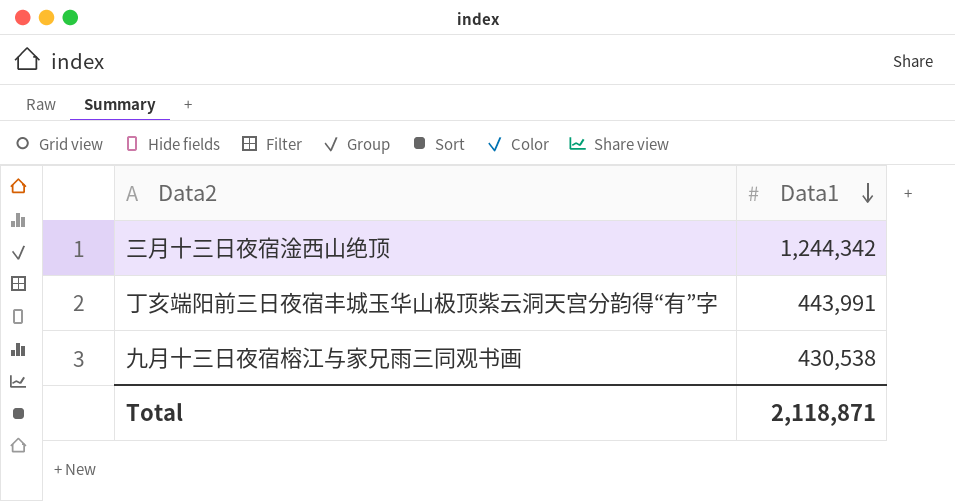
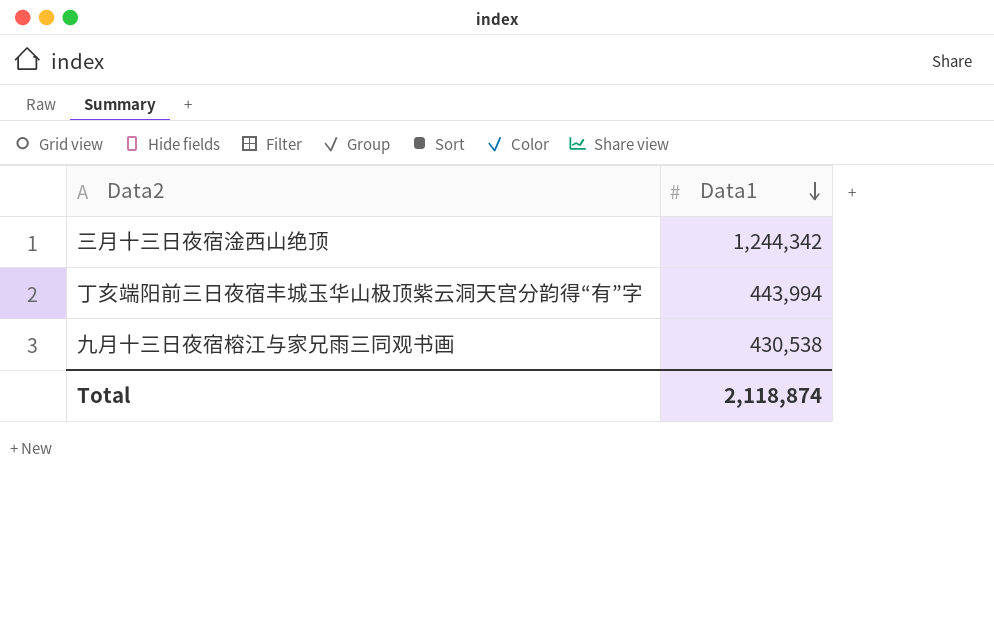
丁亥端阳前三日夜宿丰城玉华山极顶紫云洞天宫分韵得“有”字 | Data1: 443,991 -> 443,994
Total | Data1: 2,118,871 -> 2,118,874

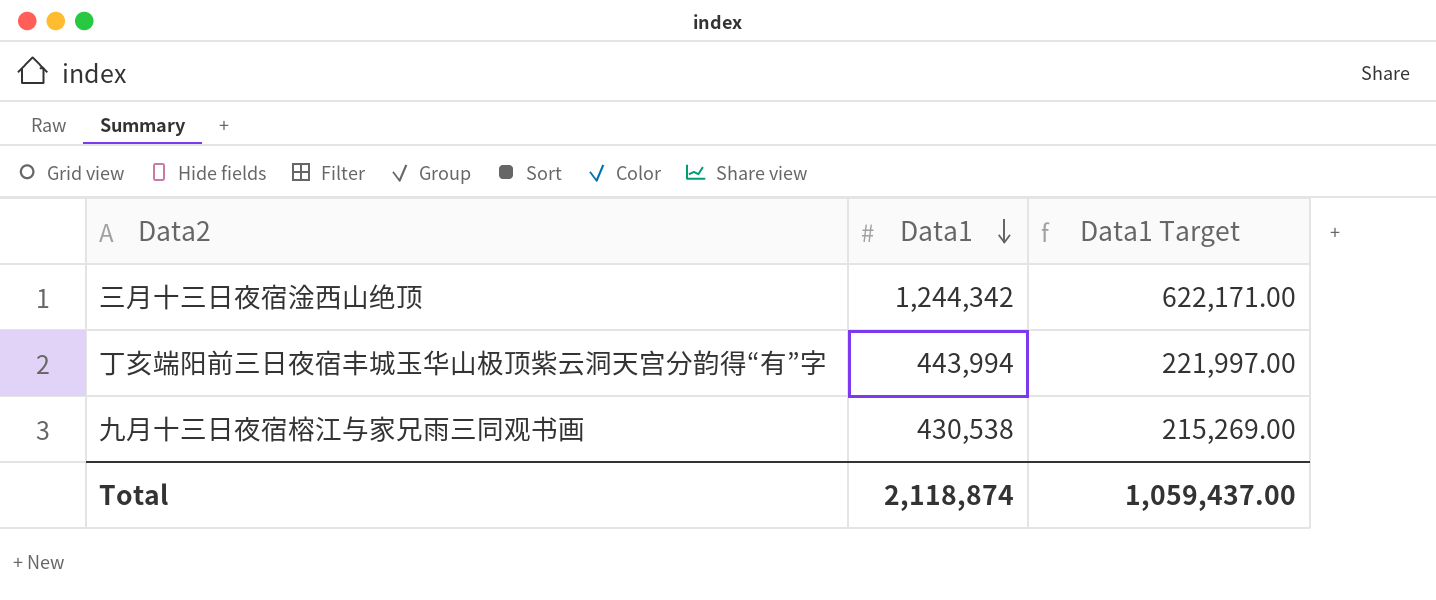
column Data1 Target | formula: none -> [Data1] * 0.5

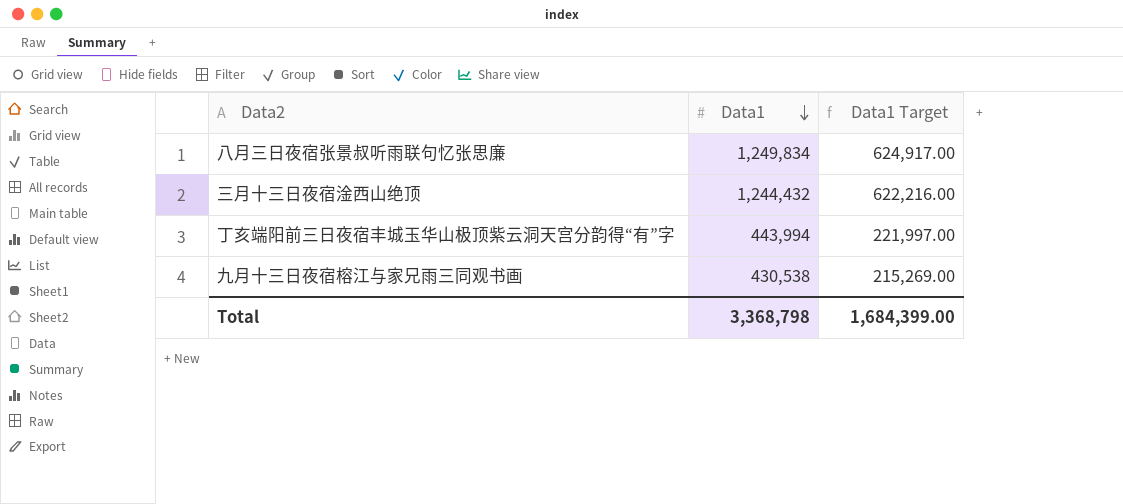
row 八月三日夜宿张景叔听雨联句忆张思廉: none -> 1,249,834 | 624,917.00
三月十三日夜宿淦西山绝顶 | Data1: 1,244,342 -> 1,244,432
三月十三日夜宿淦西山绝顶 | Data1 Target: 622,171.00 -> 622,216.00
Total | Data1: 2,118,874 -> 3,368,798
Total | Data1 Target: 1,059,437.00 -> 1,684,399.00

